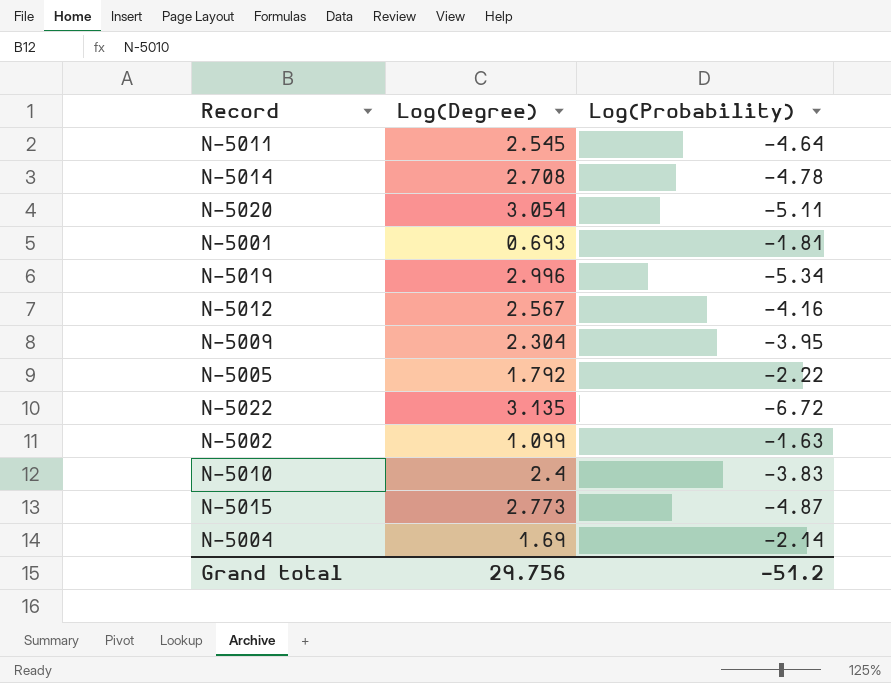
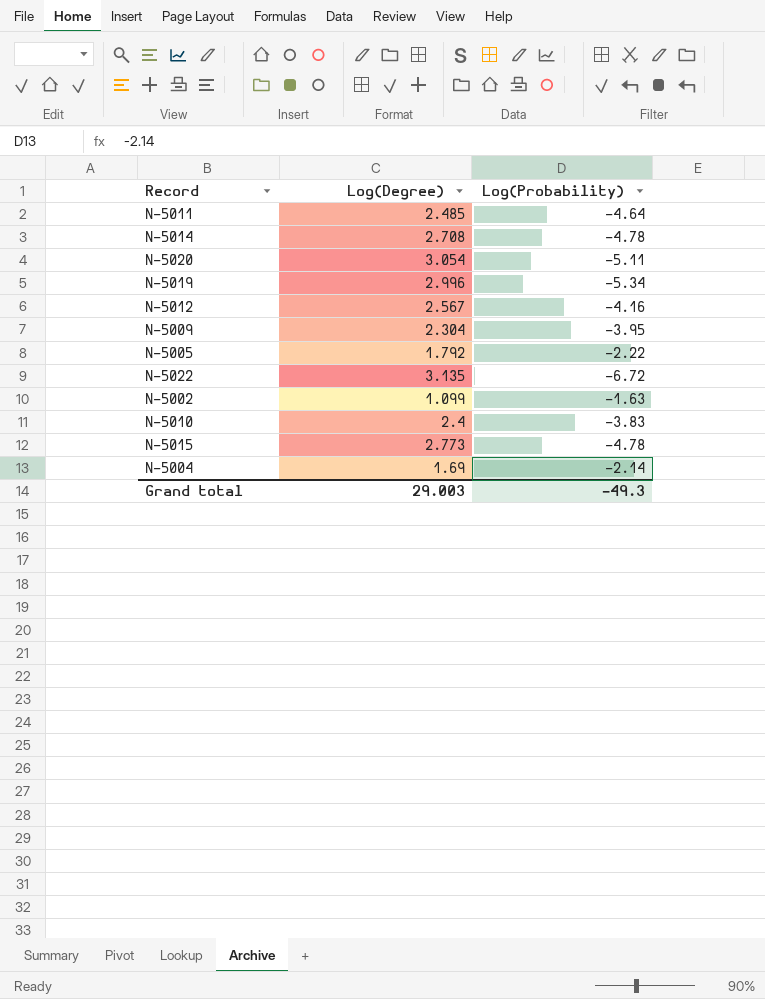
row N-5001: 0.693 | -1.81 -> none
N-5011 | Log(Degree): 2.545 -> 2.485
N-5015 | Log(Probability): -4.87 -> -4.78
Grand total | Log(Degree): 29.756 -> 29.003
Grand total | Log(Probability): -51.2 -> -49.3

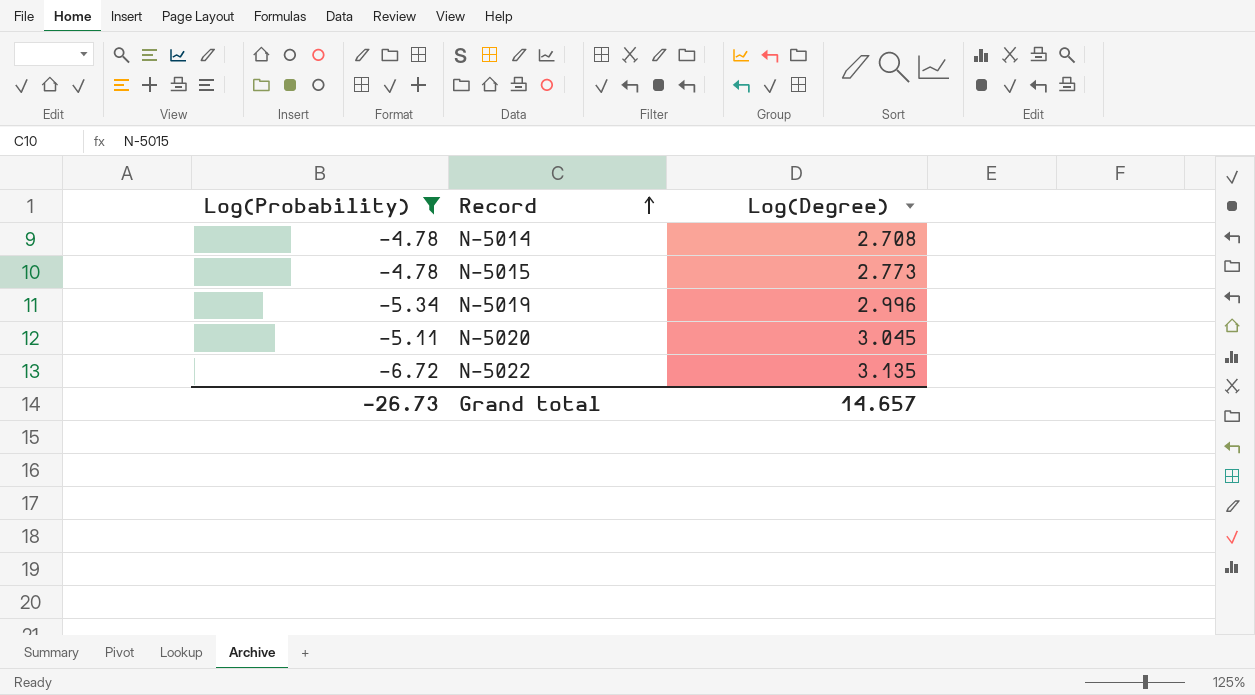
filter: none -> Log(Probability) <= -4.78
row order: none -> Record ascending
column Log(Probability) | position: 3 -> 1
N-5020 | Log(Degree): 3.054 -> 3.045
Grand total | Log(Probability): -49.3 -> -26.73
Grand total | Log(Degree): 29.003 -> 14.657

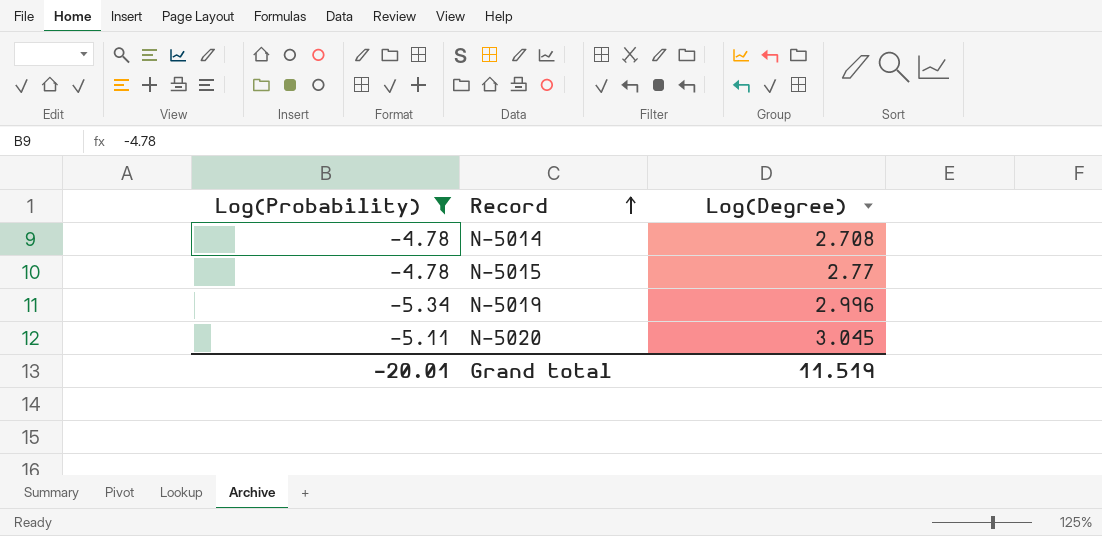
row N-5022: -6.72 | 3.135 -> none
N-5015 | Log(Degree): 2.773 -> 2.77
Grand total | Log(Probability): -26.73 -> -20.01
Grand total | Log(Degree): 14.657 -> 11.519

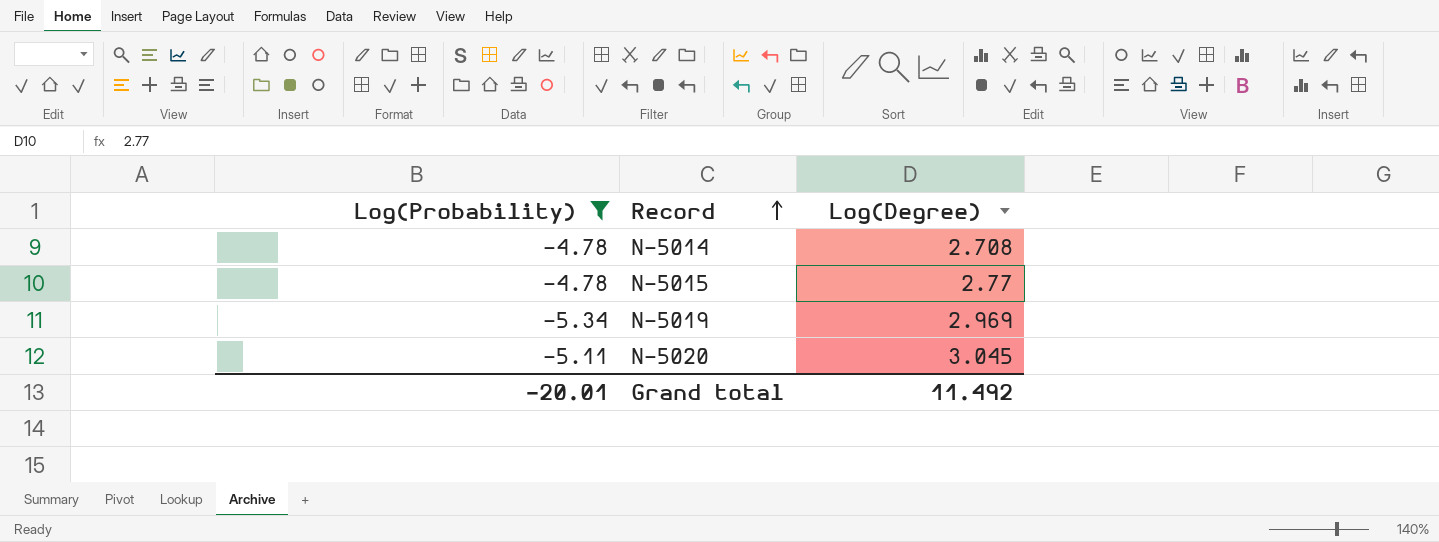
N-5019 | Log(Degree): 2.996 -> 2.969
Grand total | Log(Degree): 11.519 -> 11.492

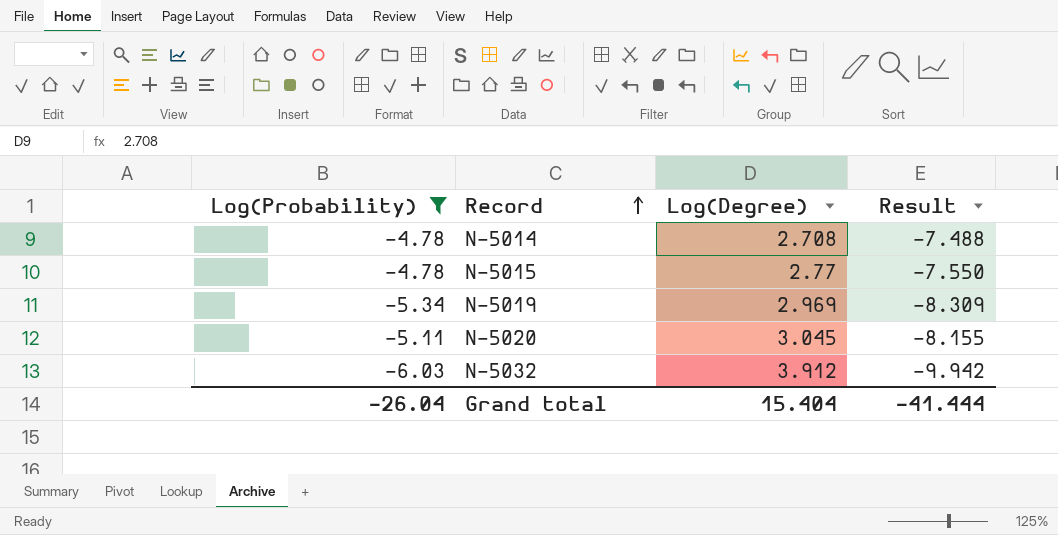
column Result | formula: none -> [Log(Probability)] - [Log(Degree)]
row N-5032: none -> -6.03 | 3.912 | -9.942
Grand total | Log(Probability): -20.01 -> -26.04
Grand total | Log(Degree): 11.492 -> 15.404

